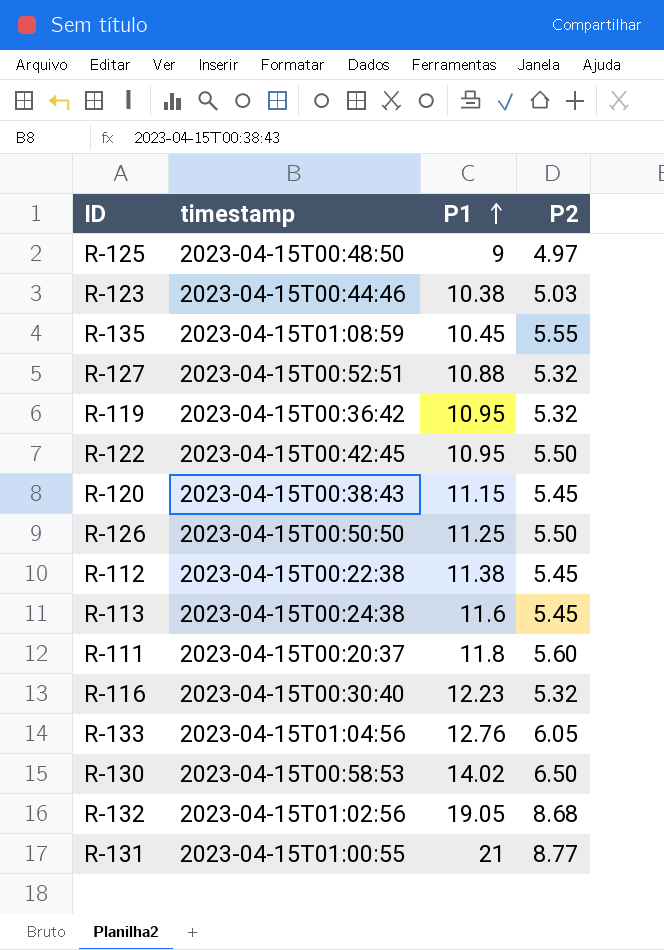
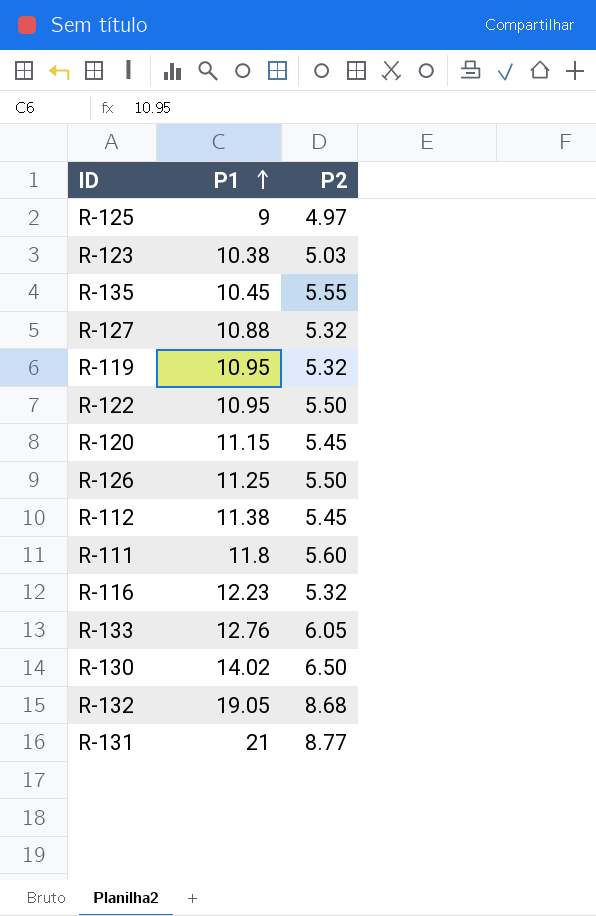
column timestamp | position: 2 -> none
row R-113: 2023-04-15T00:24:38 | 11.6 | 5.45 -> none

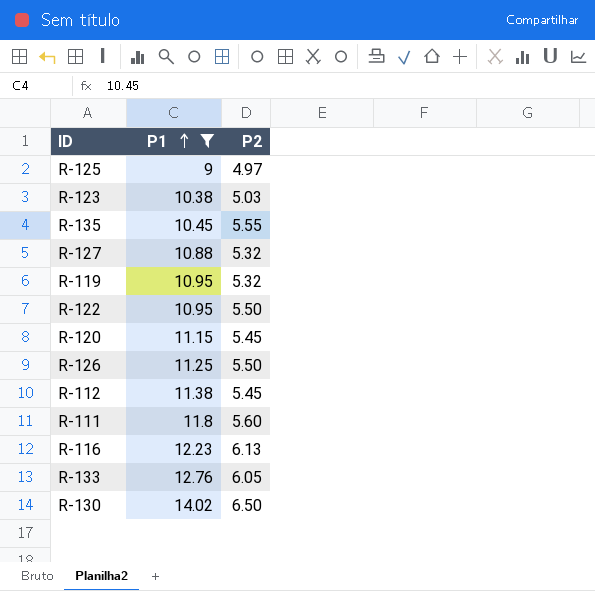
filter: none -> P1 <= 14.02
R-116 | P2: 5.32 -> 6.13

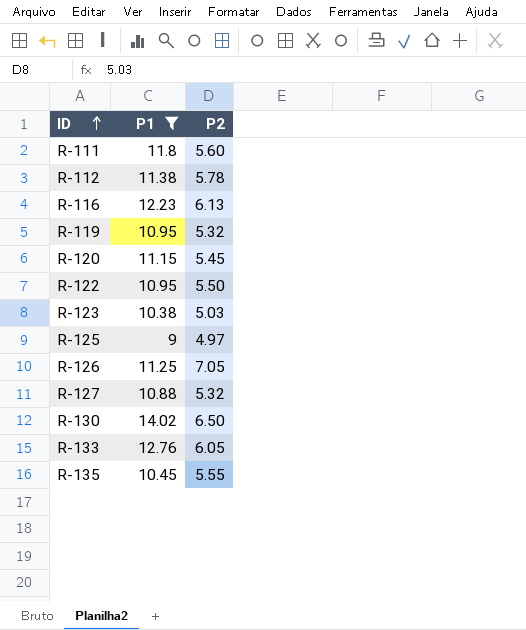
row order: P1 ascending -> ID ascending
R-112 | P2: 5.45 -> 5.78
R-126 | P2: 5.50 -> 7.05

